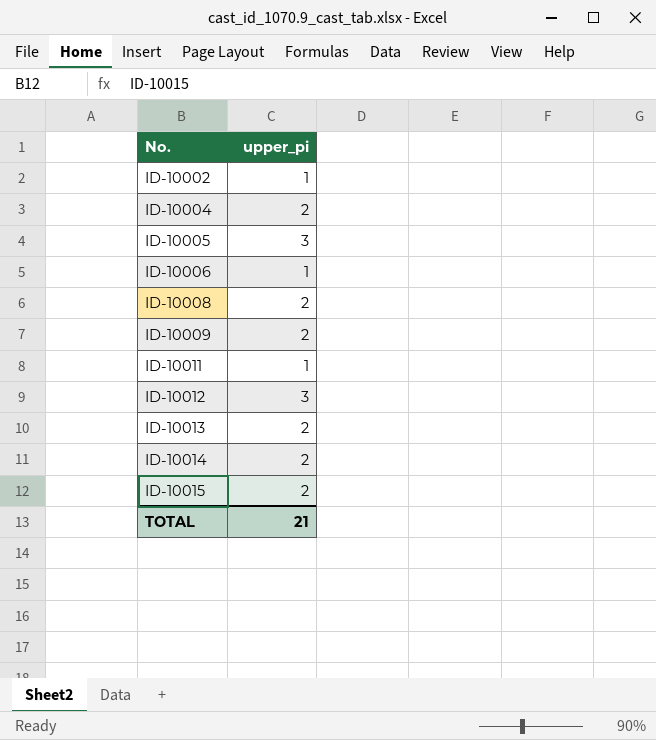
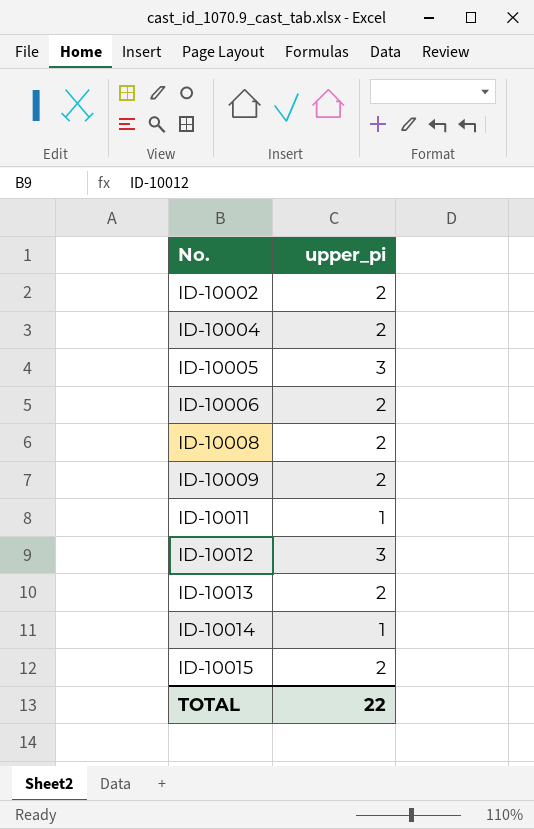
ID-10002 | upper_pi: 1 -> 2
ID-10006 | upper_pi: 1 -> 2
ID-10014 | upper_pi: 2 -> 1
TOTAL | upper_pi: 21 -> 22

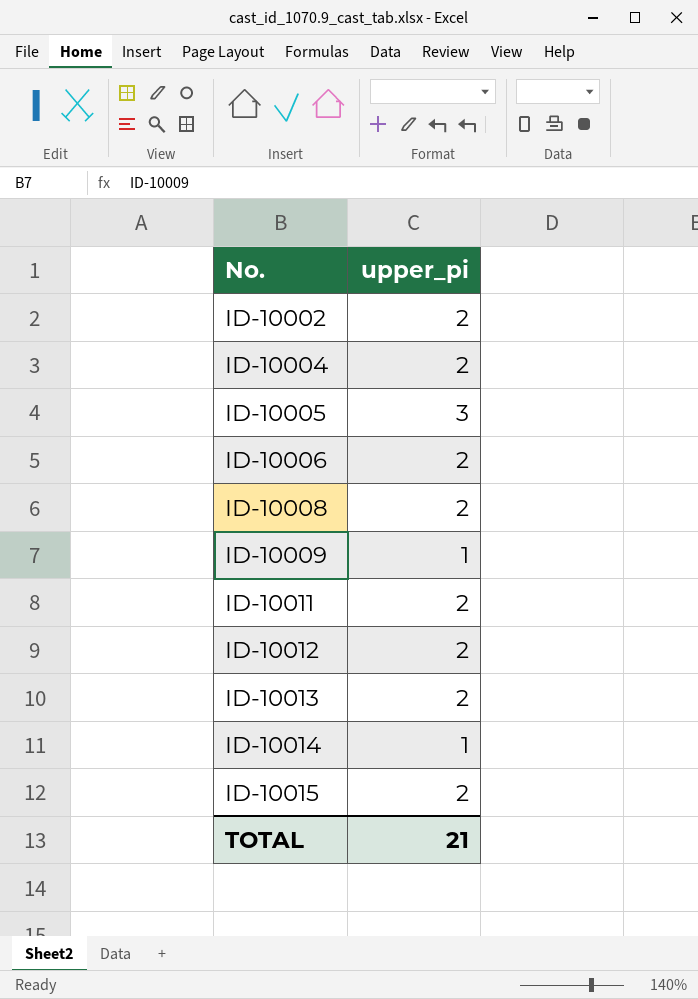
ID-10009 | upper_pi: 2 -> 1
ID-10011 | upper_pi: 1 -> 2
ID-10012 | upper_pi: 3 -> 2
TOTAL | upper_pi: 22 -> 21

